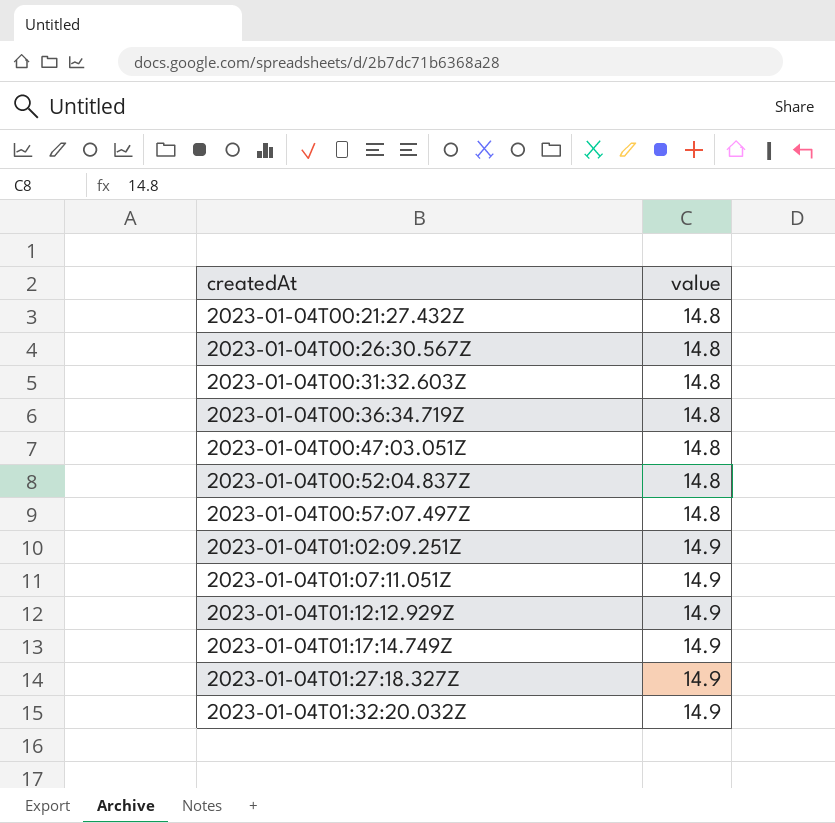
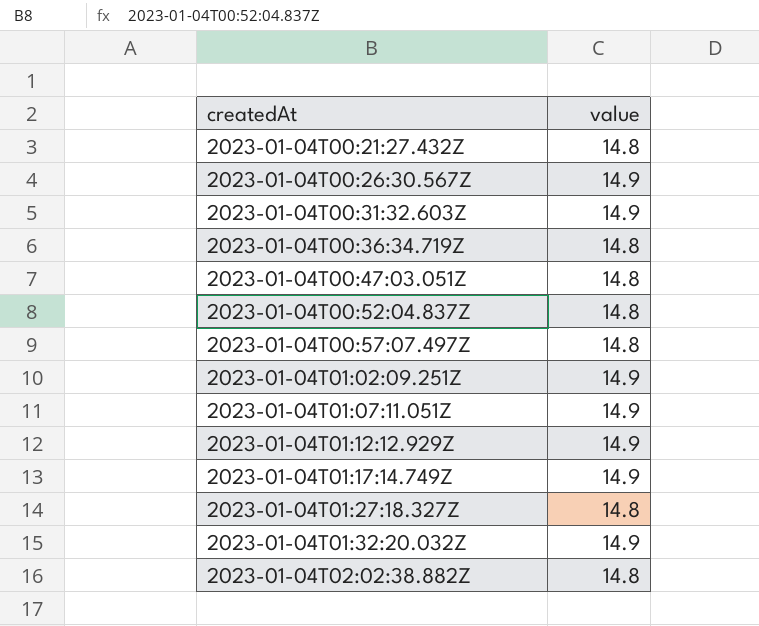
2023-01-04T00:26:30.567Z | value: 14.8 -> 14.9
2023-01-04T00:31:32.603Z | value: 14.8 -> 14.9
2023-01-04T01:27:18.327Z | value: 14.9 -> 14.8
row 2023-01-04T02:02:38.882Z: none -> 14.8

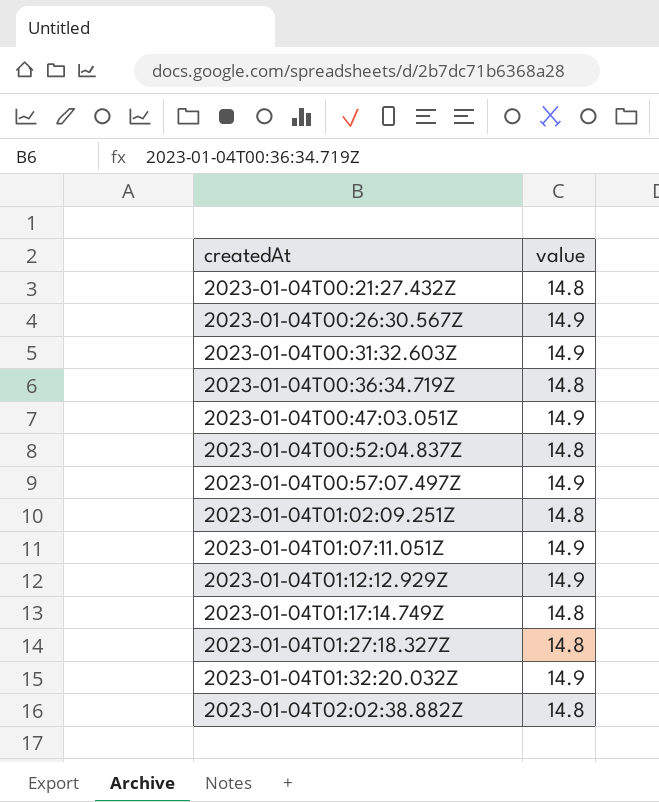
2023-01-04T00:47:03.051Z | value: 14.8 -> 14.9
2023-01-04T00:57:07.497Z | value: 14.8 -> 14.9
2023-01-04T01:02:09.251Z | value: 14.9 -> 14.8
2023-01-04T01:17:14.749Z | value: 14.9 -> 14.8

